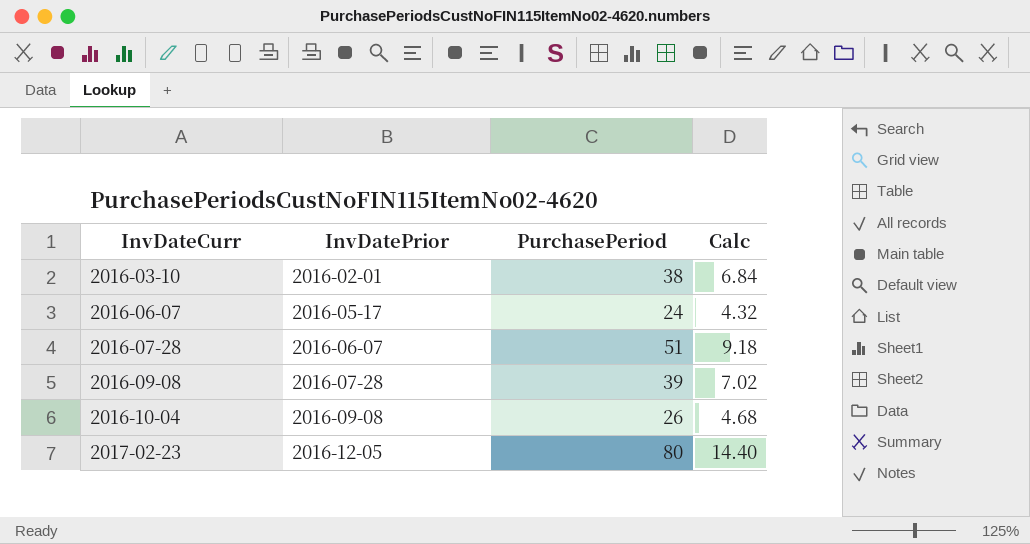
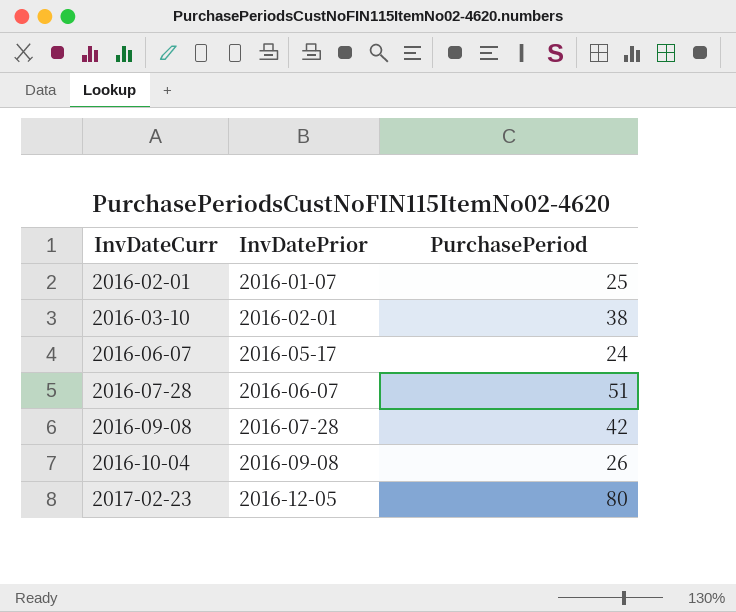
column Calc | formula: [PurchasePeriod] * 0.18 -> none
row 2016-02-01: none -> 2016-01-07 | 25
2016-09-08 | PurchasePeriod: 39 -> 42

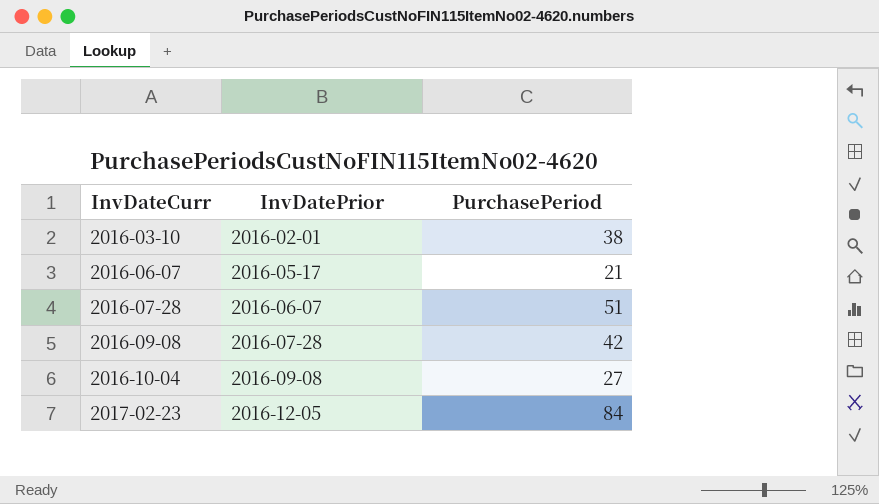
row 2016-02-01: 2016-01-07 | 25 -> none
2016-06-07 | PurchasePeriod: 24 -> 21
2016-10-04 | PurchasePeriod: 26 -> 27
2017-02-23 | PurchasePeriod: 80 -> 84

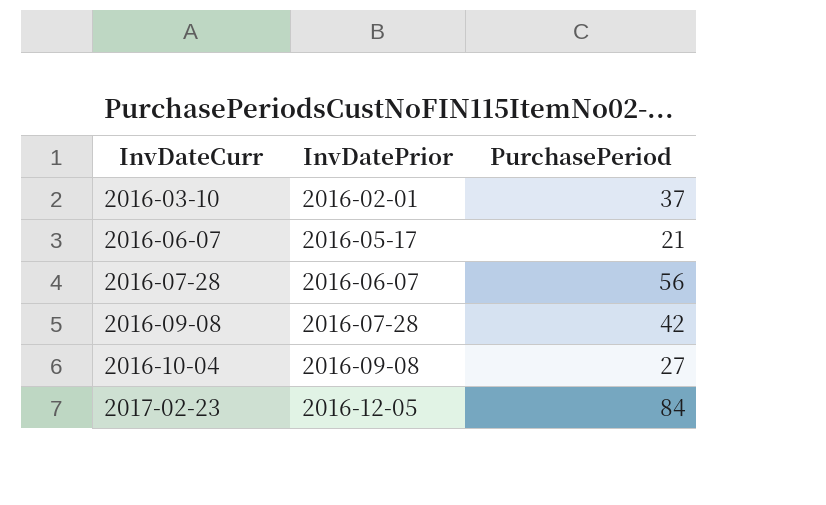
2016-03-10 | PurchasePeriod: 38 -> 37
2016-07-28 | PurchasePeriod: 51 -> 56

